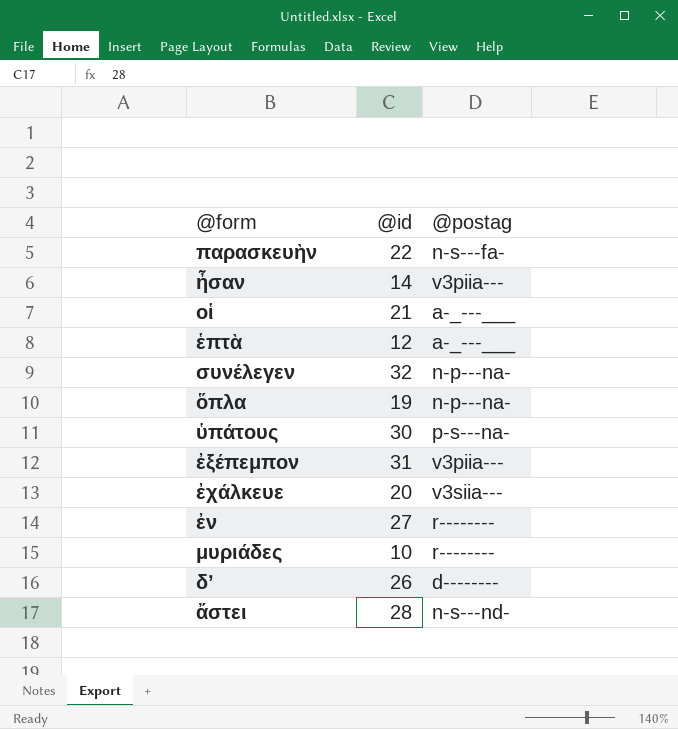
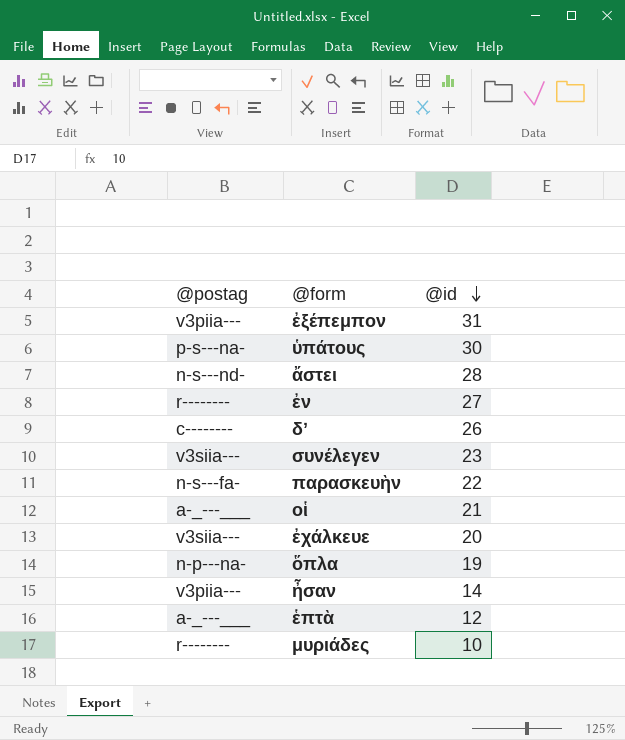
row order: none -> @id descending
column @postag | position: 3 -> 1
δʼ | @postag: d-------- -> c--------
συνέλεγεν | @postag: n-p---na- -> v3siia---
συνέλεγεν | @id: 32 -> 23

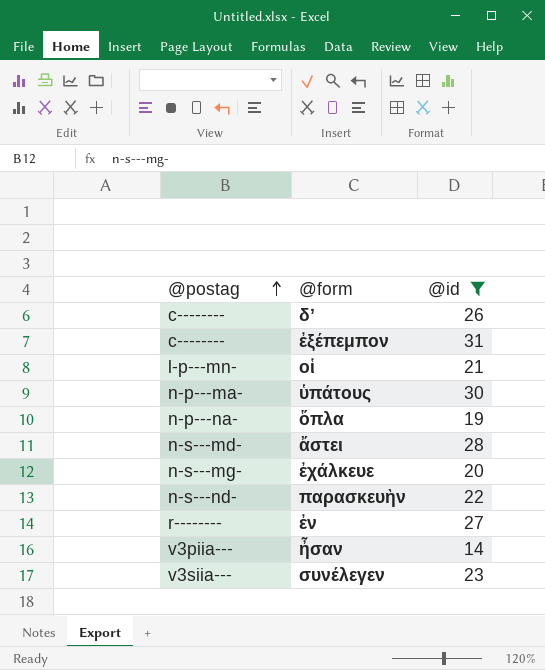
filter: none -> @id >= 14
row order: @id descending -> @postag ascending
ἐξέπεμπον | @postag: v3piia--- -> c--------
οἱ | @postag: a-_---___ -> l-p---mn-
ὑπάτους | @postag: p-s---na- -> n-p---ma-
ἄστει | @postag: n-s---nd- -> n-s---md-
ἐχάλκευε | @postag: v3siia--- -> n-s---mg-
παρασκευὴν | @postag: n-s---fa- -> n-s---nd-

